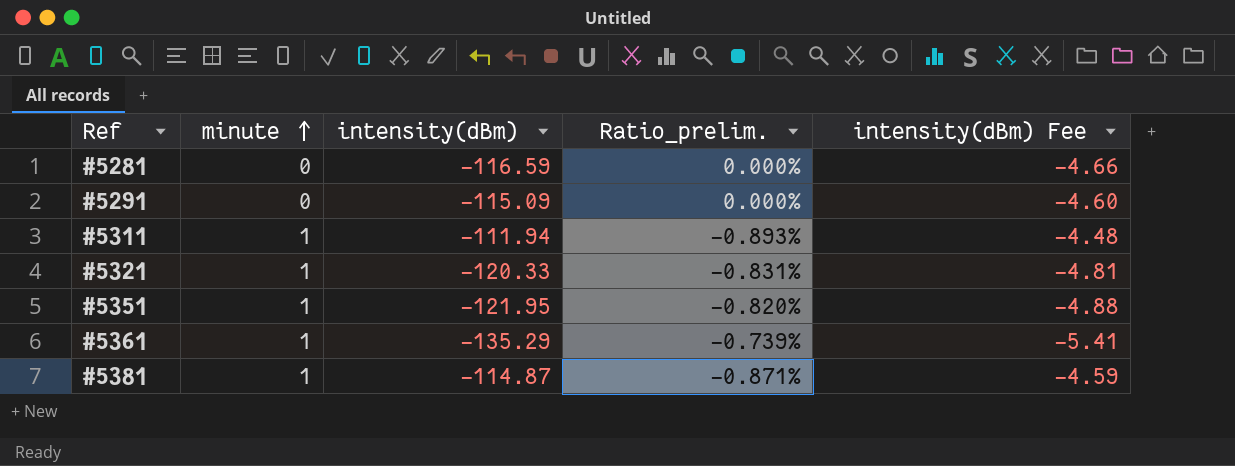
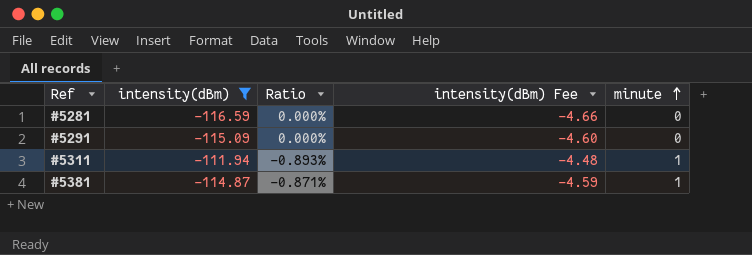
filter: none -> intensity(dBm) >= -116.59
column name: Ratio_prelim. -> Ratio
column minute | position: 2 -> 5

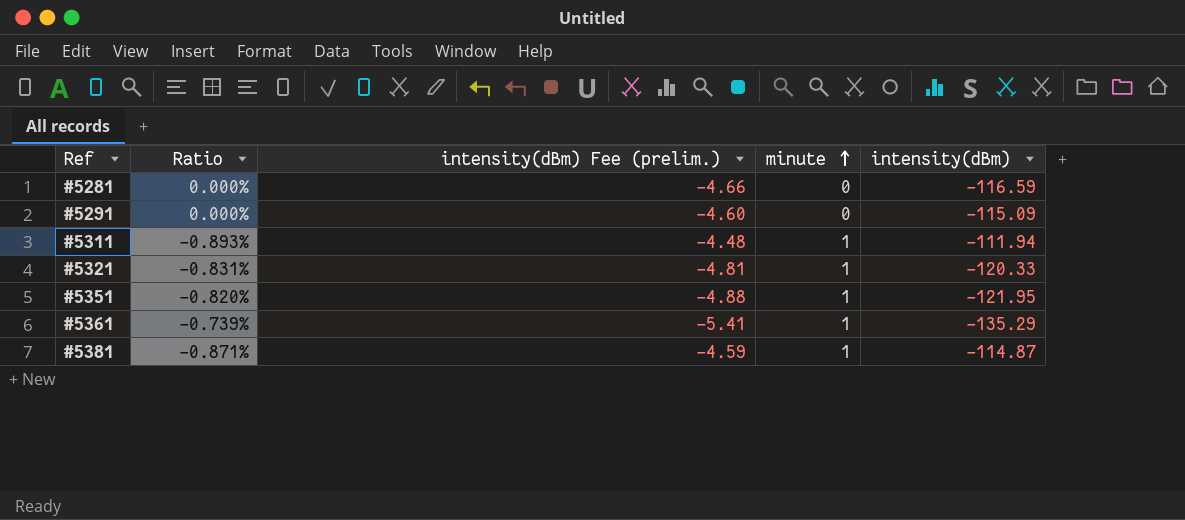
filter: intensity(dBm) >= -116.59 -> none
column name: intensity(dBm) Fee -> intensity(dBm) Fee (prelim.)
column intensity(dBm) | position: 2 -> 5

